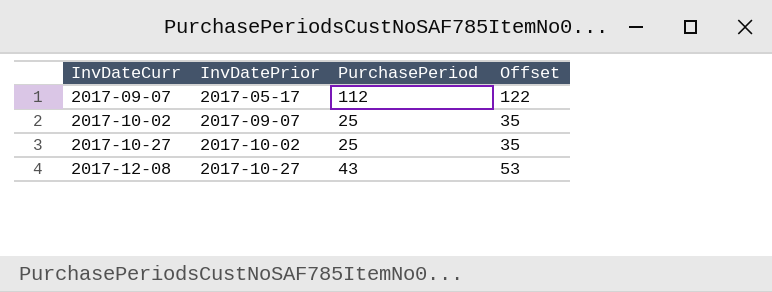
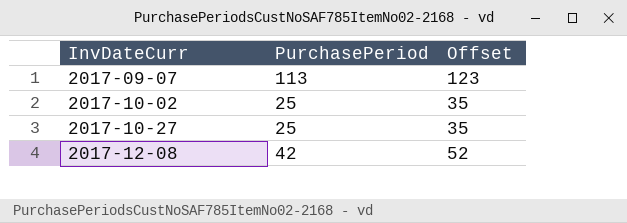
column InvDatePrior | position: 2 -> none
2017-09-07 | PurchasePeriod: 112 -> 113
2017-09-07 | Offset: 122 -> 123
2017-12-08 | PurchasePeriod: 43 -> 42
2017-12-08 | Offset: 53 -> 52

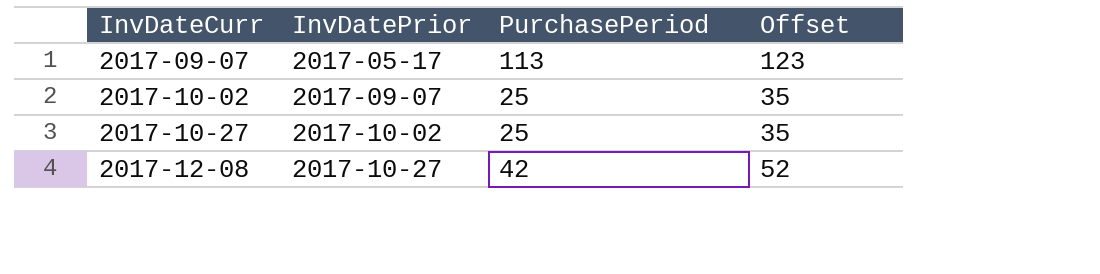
column InvDatePrior | position: none -> 2

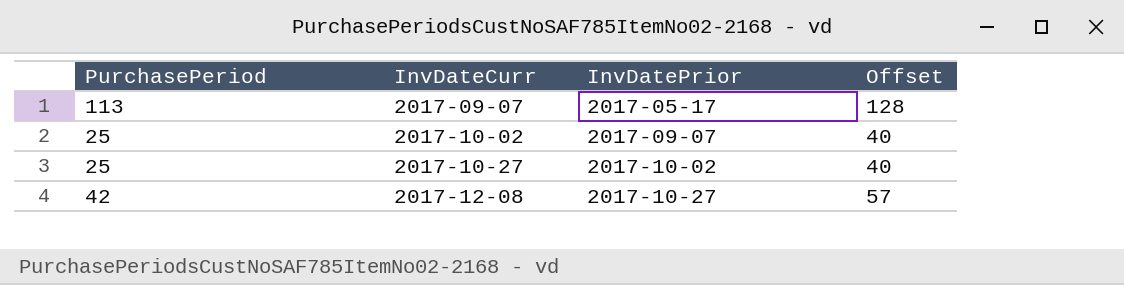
column PurchasePeriod | position: 3 -> 1
column Offset | formula: [PurchasePeriod] + 10 -> [PurchasePeriod] + 15

